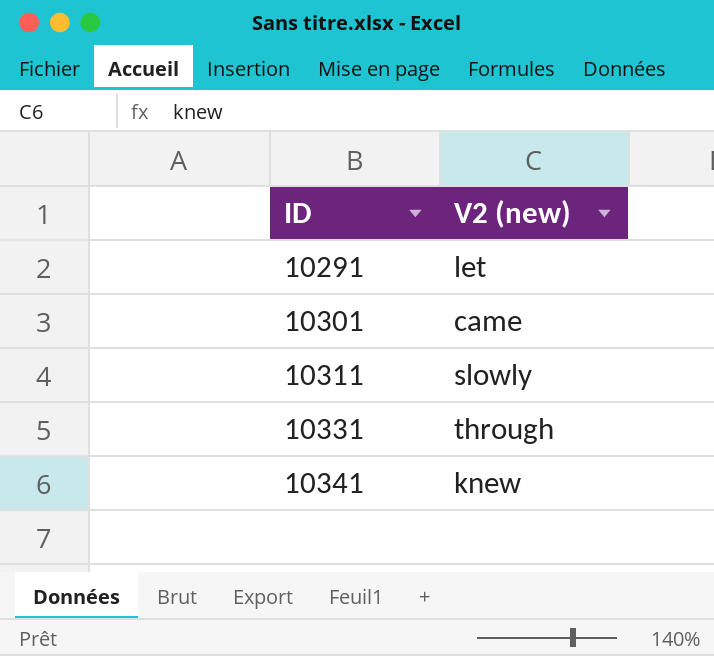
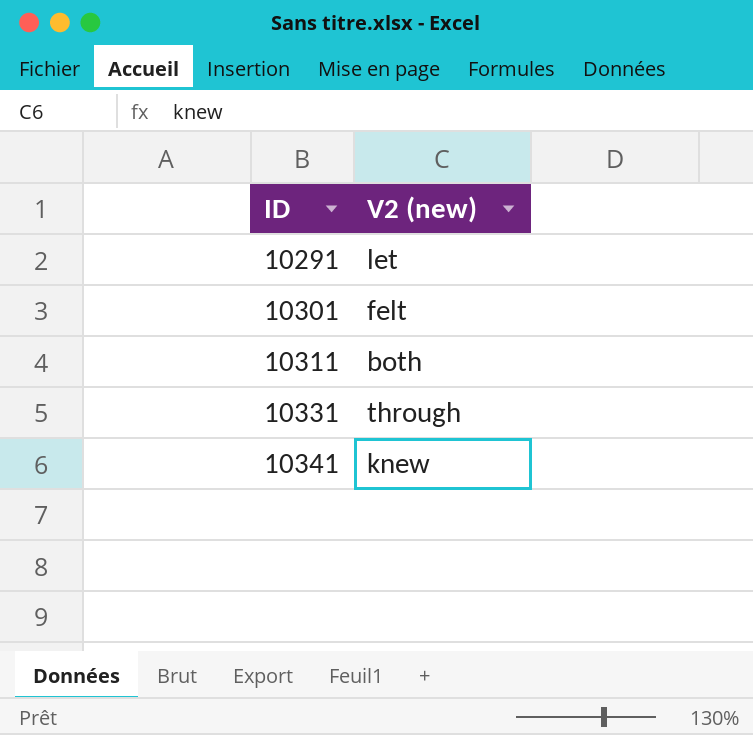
10301 | V2 (new): came -> felt
10311 | V2 (new): slowly -> both

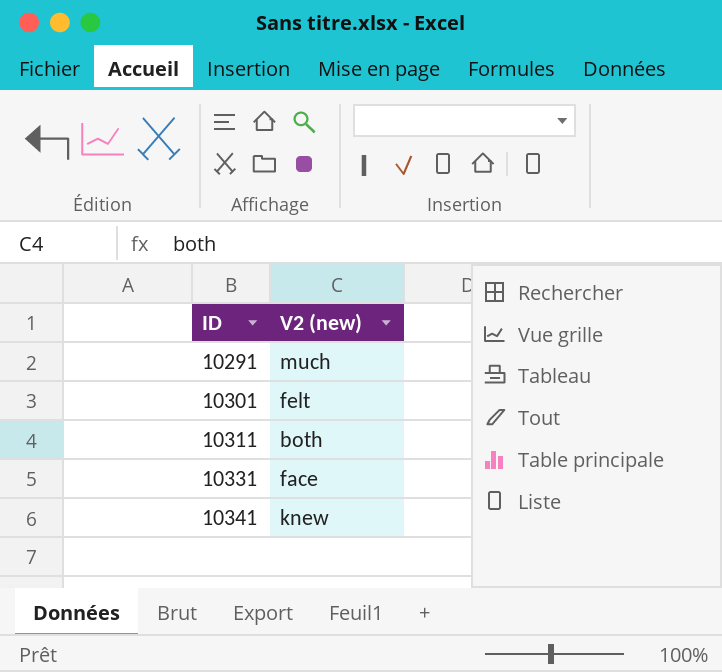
10291 | V2 (new): let -> much
10331 | V2 (new): through -> face

